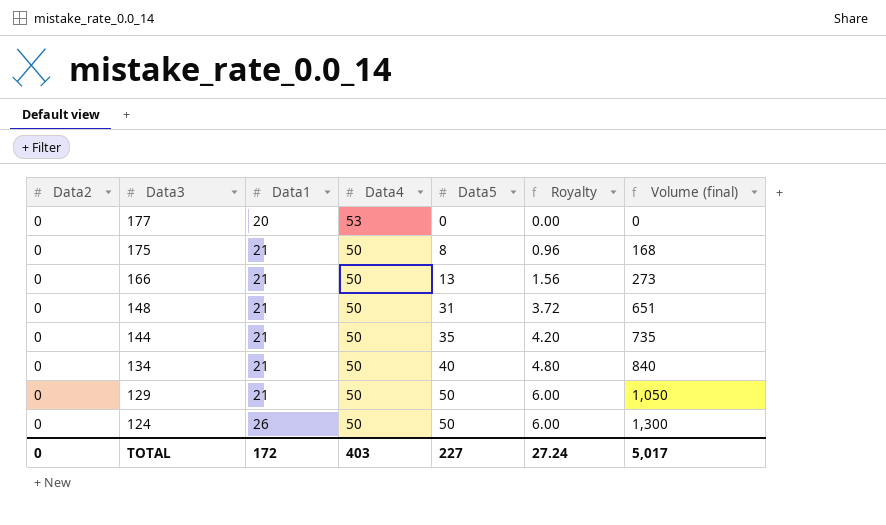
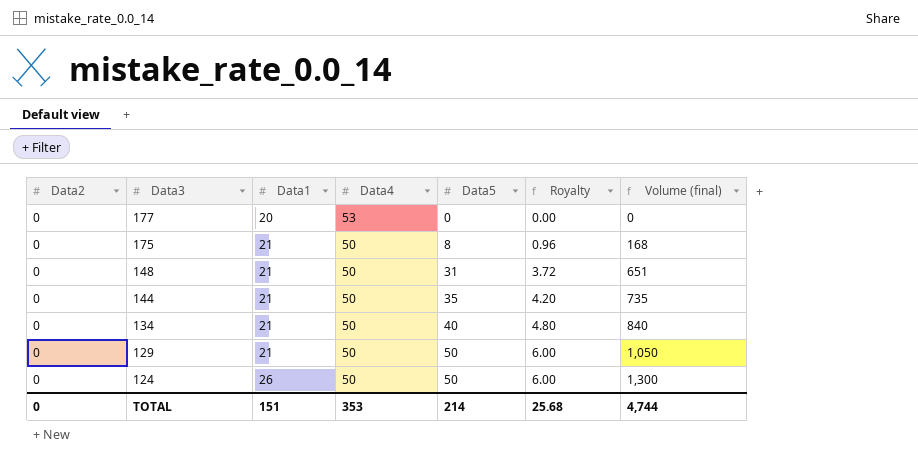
row 166: 0 | 21 | 50 | 13 | 1.56 | 273 -> none
TOTAL | Data1: 172 -> 151
TOTAL | Data4: 403 -> 353
TOTAL | Data5: 227 -> 214
TOTAL | Royalty: 27.24 -> 25.68
TOTAL | Volume (final): 5,017 -> 4,744

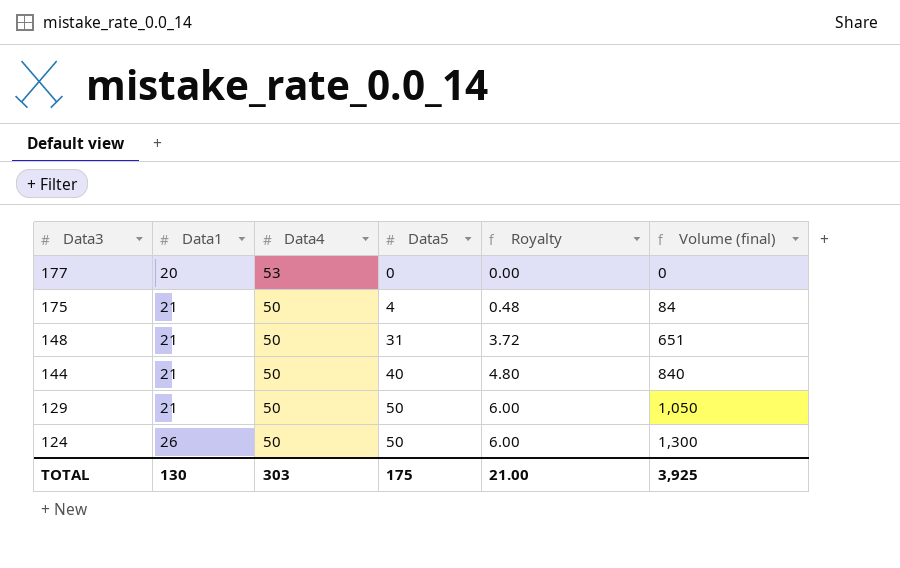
column Data2 | position: 1 -> none
row 134: 0 | 21 | 50 | 40 | 4.80 | 840 -> none
175 | Data5: 8 -> 4
175 | Royalty: 0.96 -> 0.48
175 | Volume (final): 168 -> 84
144 | Data5: 35 -> 40
144 | Royalty: 4.20 -> 4.80
144 | Volume (final): 735 -> 840
TOTAL | Data1: 151 -> 130
TOTAL | Data4: 353 -> 303
TOTAL | Data5: 214 -> 175
TOTAL | Royalty: 25.68 -> 21.00
TOTAL | Volume (final): 4,744 -> 3,925

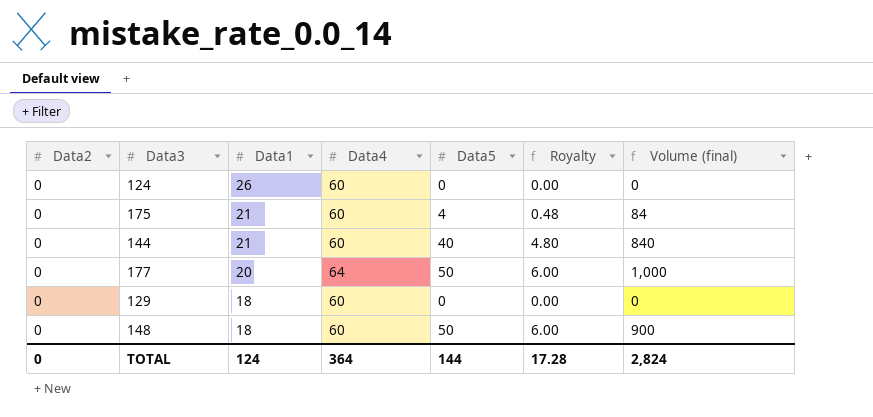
row order: Data3 descending -> Data1 descending
column Data2 | position: none -> 1
124 | Data4: 50 -> 60
124 | Data5: 50 -> 0
124 | Royalty: 6.00 -> 0.00
124 | Volume (final): 1,300 -> 0
175 | Data4: 50 -> 60
144 | Data4: 50 -> 60
177 | Data4: 53 -> 64
177 | Data5: 0 -> 50
177 | Royalty: 0.00 -> 6.00
177 | Volume (final): 0 -> 1,000
129 | Data1: 21 -> 18
129 | Data4: 50 -> 60
129 | Data5: 50 -> 0
129 | Royalty: 6.00 -> 0.00
129 | Volume (final): 1,050 -> 0
148 | Data1: 21 -> 18
148 | Data4: 50 -> 60
148 | Data5: 31 -> 50
148 | Royalty: 3.72 -> 6.00
148 | Volume (final): 651 -> 900
TOTAL | Data1: 130 -> 124
TOTAL | Data4: 303 -> 364
TOTAL | Data5: 175 -> 144
TOTAL | Royalty: 21.00 -> 17.28
TOTAL | Volume (final): 3,925 -> 2,824

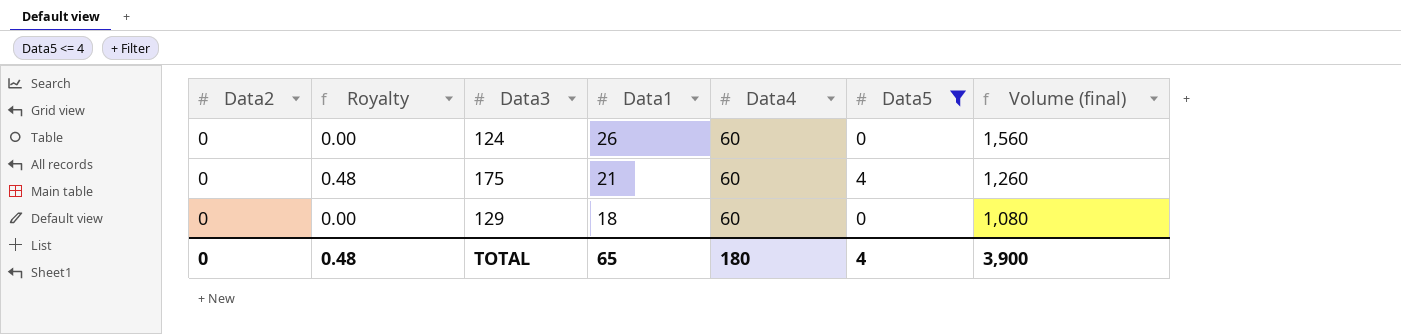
filter: none -> Data5 <= 4
column Royalty | position: 6 -> 2
column Volume (final) | formula: [Data1] * [Data5] -> [Data1] * [Data4]
TOTAL | Royalty: 17.28 -> 0.48
TOTAL | Data1: 124 -> 65
TOTAL | Data4: 364 -> 180
TOTAL | Data5: 144 -> 4
TOTAL | Volume (final): 2,824 -> 3,900

